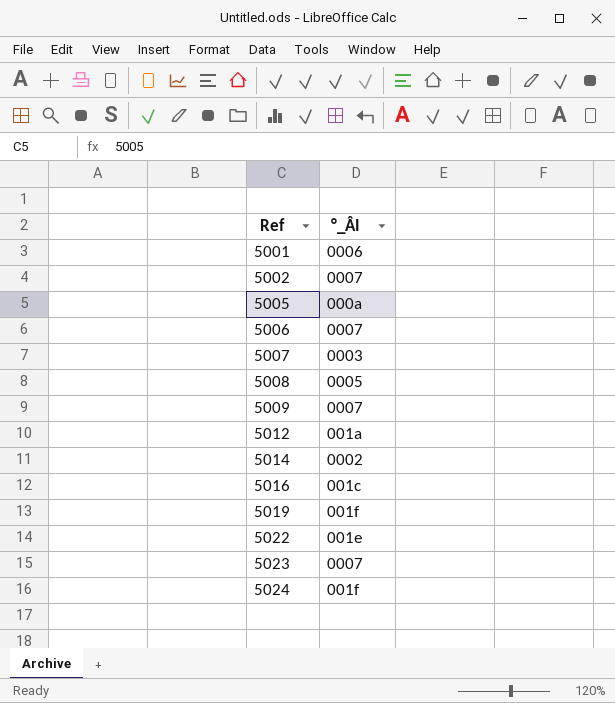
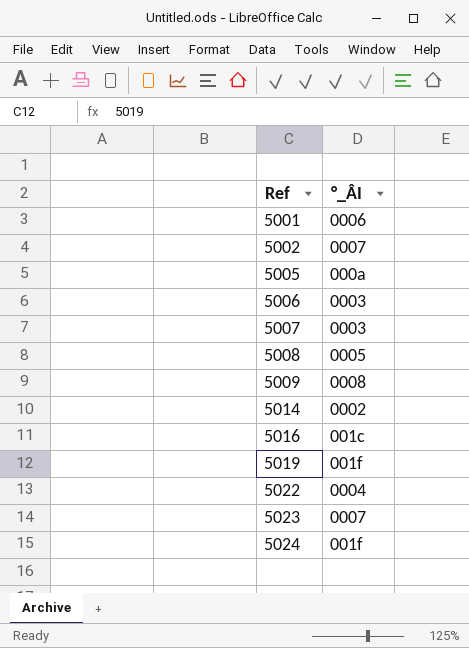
row 5012: 001a -> none
5006 | °_ÂI: 0007 -> 0003
5009 | °_ÂI: 0007 -> 0008
5022 | °_ÂI: 001e -> 0004

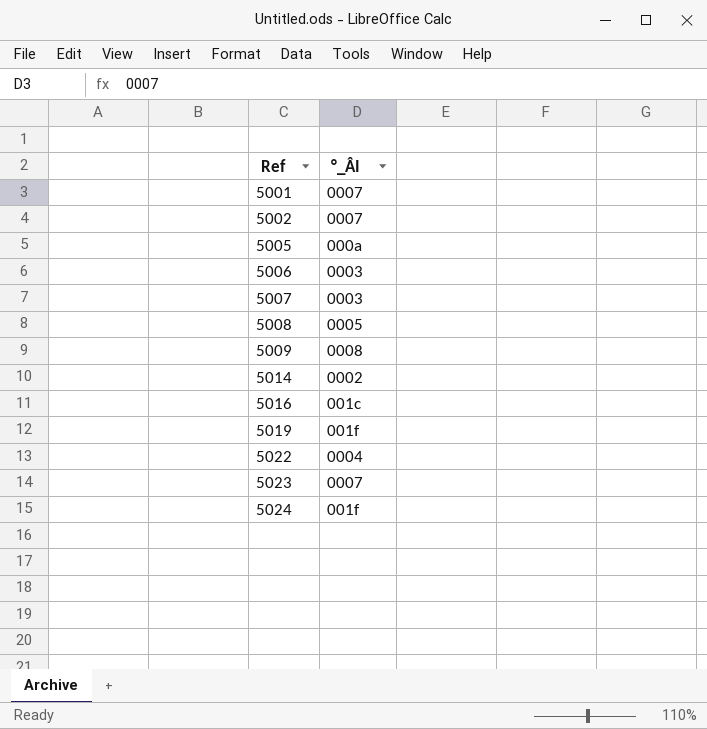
5001 | °_ÂI: 0006 -> 0007

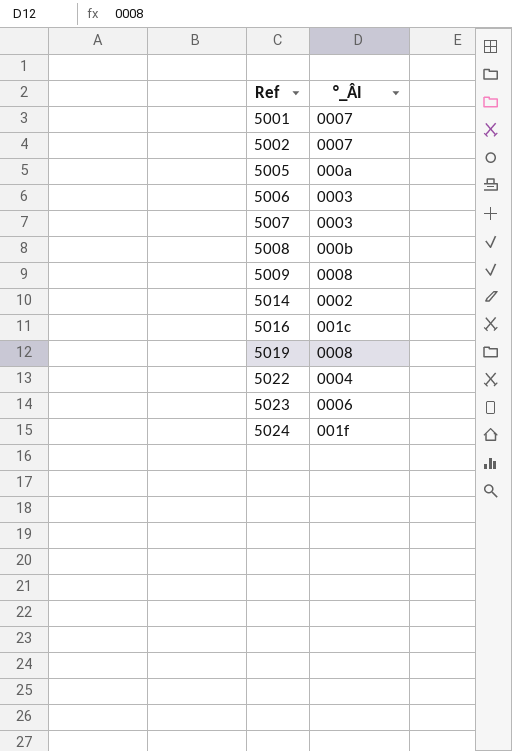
5008 | °_ÂI: 0005 -> 000b
5019 | °_ÂI: 001f -> 0008
5023 | °_ÂI: 0007 -> 0006

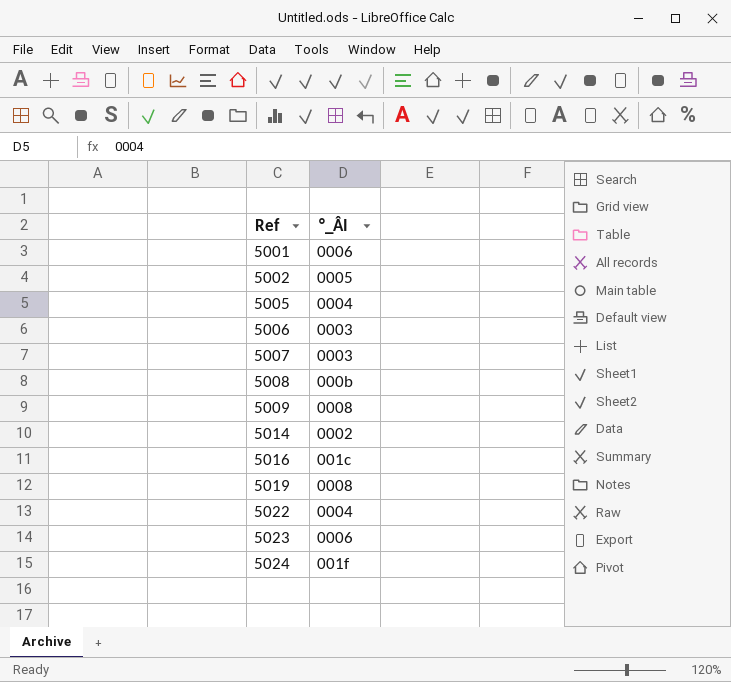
5001 | °_ÂI: 0007 -> 0006
5002 | °_ÂI: 0007 -> 0005
5005 | °_ÂI: 000a -> 0004

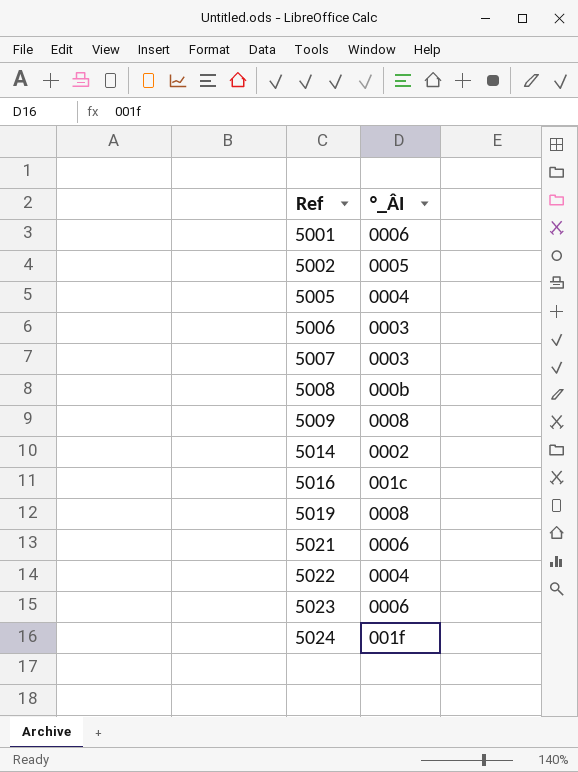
row 5021: none -> 0006

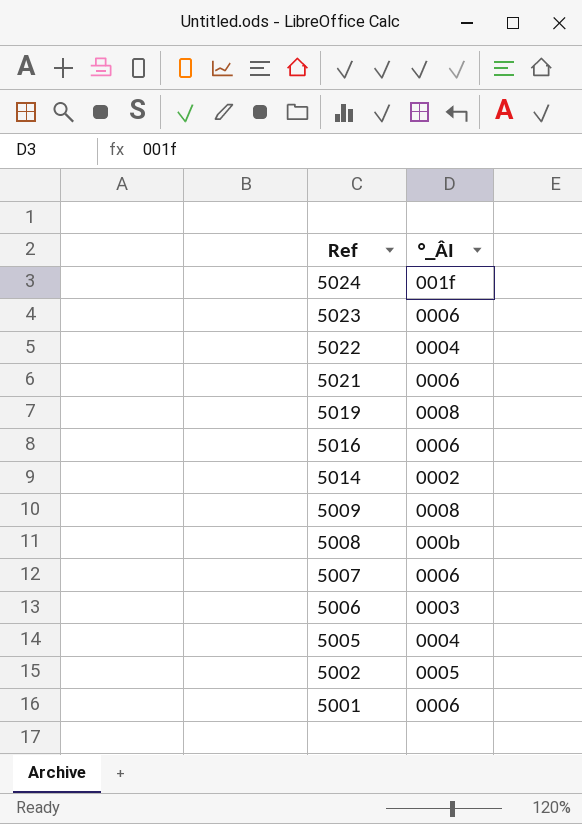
row order: Ref ascending -> Ref descending
5016 | °_ÂI: 001c -> 0006
5007 | °_ÂI: 0003 -> 0006

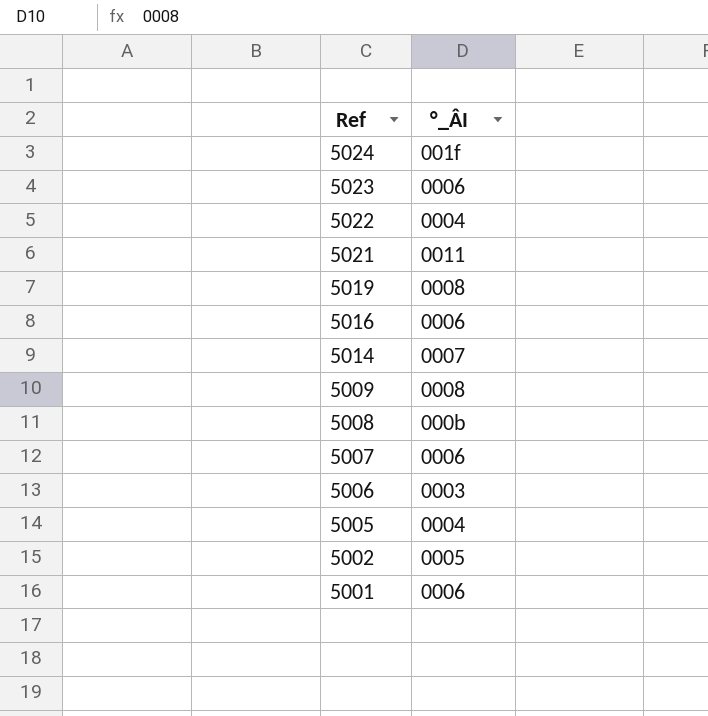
5021 | °_ÂI: 0006 -> 0011
5014 | °_ÂI: 0002 -> 0007

